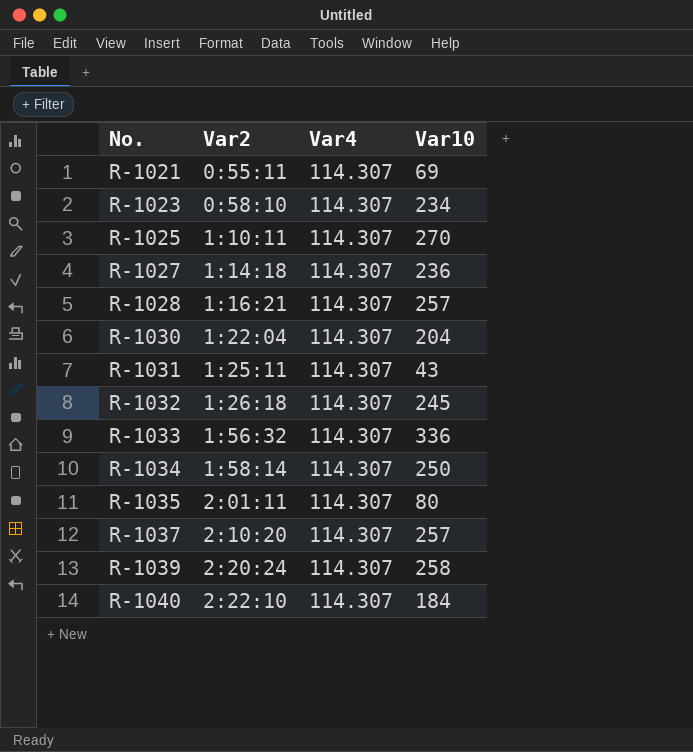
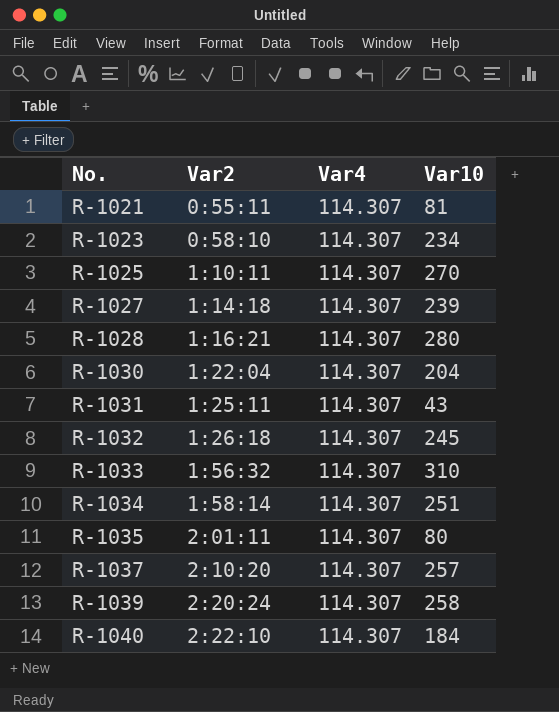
R-1021 | Var10: 69 -> 81
R-1027 | Var10: 236 -> 239
R-1028 | Var10: 257 -> 280
R-1033 | Var10: 336 -> 310
R-1034 | Var10: 250 -> 251

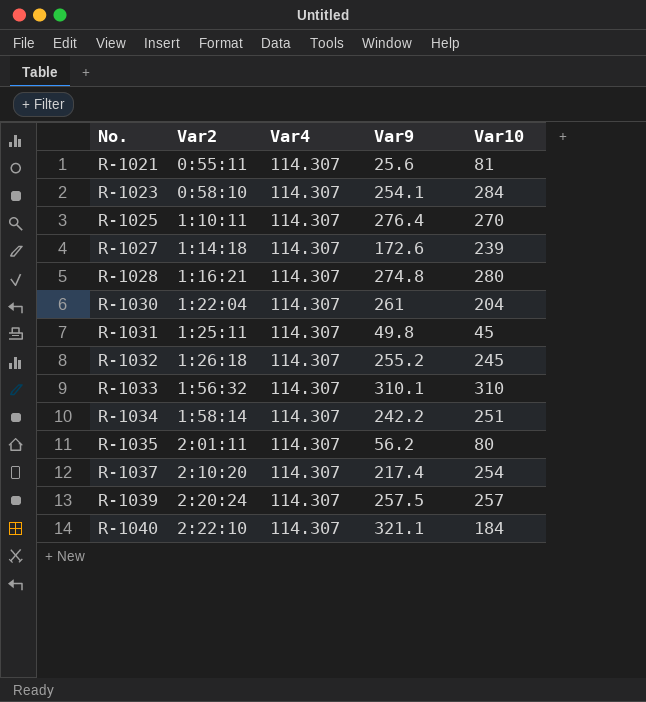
column Var9 | position: none -> 4
R-1023 | Var10: 234 -> 284
R-1031 | Var10: 43 -> 45
R-1037 | Var10: 257 -> 254
R-1039 | Var10: 258 -> 257

